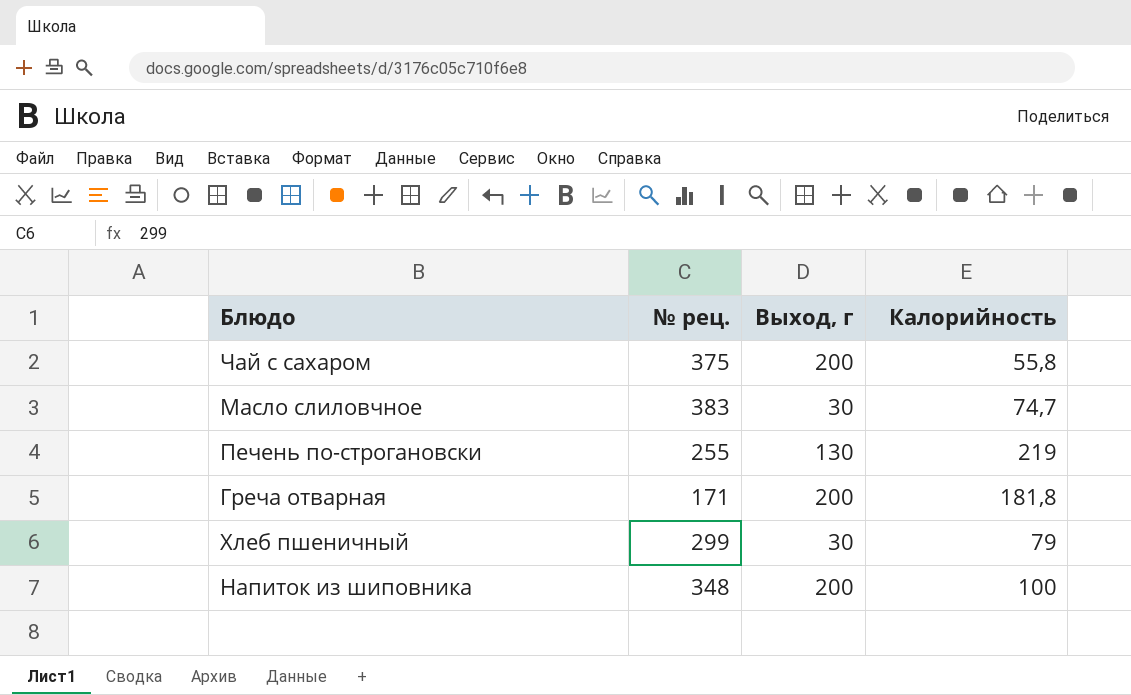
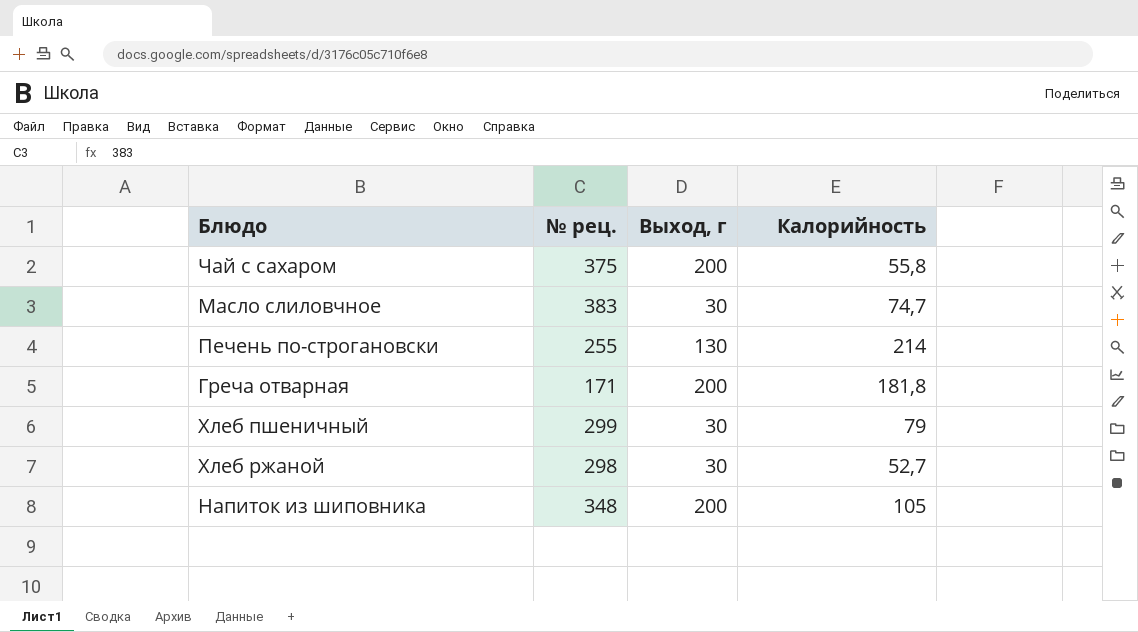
Печень по-строгановски | Калорийность: 219 -> 214
row Хлеб ржаной: none -> 298 | 30 | 52,7
Напиток из шиповника | Калорийность: 100 -> 105

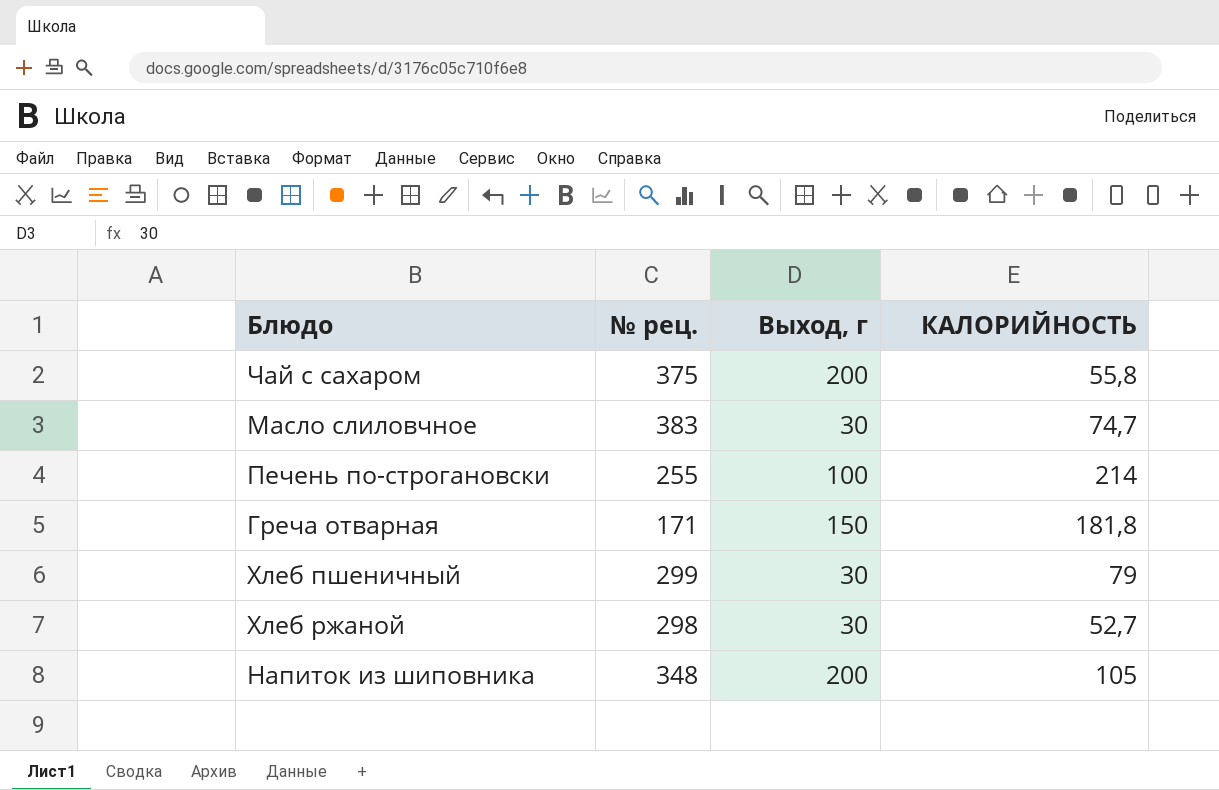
column name: Калорийность -> КАЛОРИЙНОСТЬ
Печень по-строгановски | Выход, г: 130 -> 100
Греча отварная | Выход, г: 200 -> 150

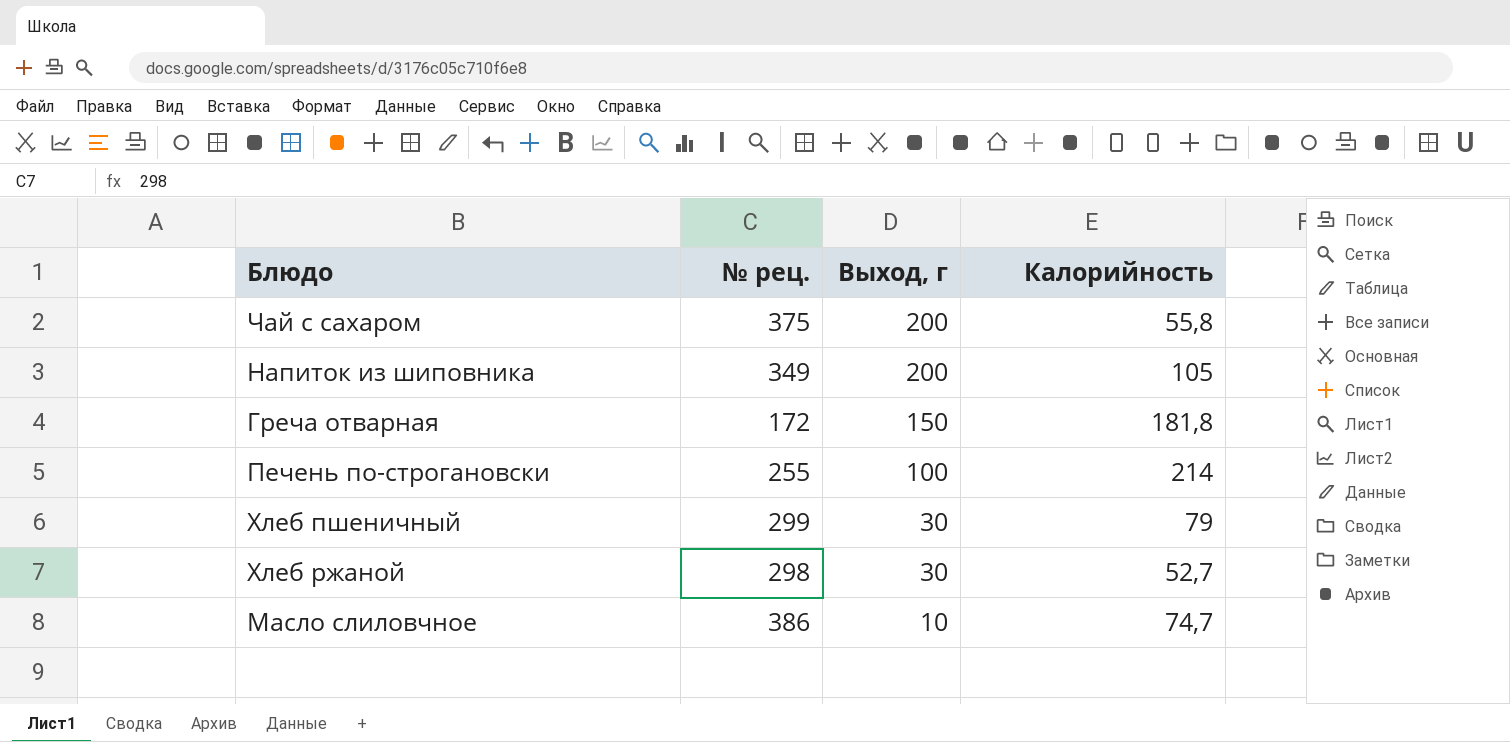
row order: none -> Выход, г descending
column name: КАЛОРИЙНОСТЬ -> Калорийность
Напиток из шиповника | № рец.: 348 -> 349
Греча отварная | № рец.: 171 -> 172
Масло слиловчное | № рец.: 383 -> 386
Масло слиловчное | Выход, г: 30 -> 10

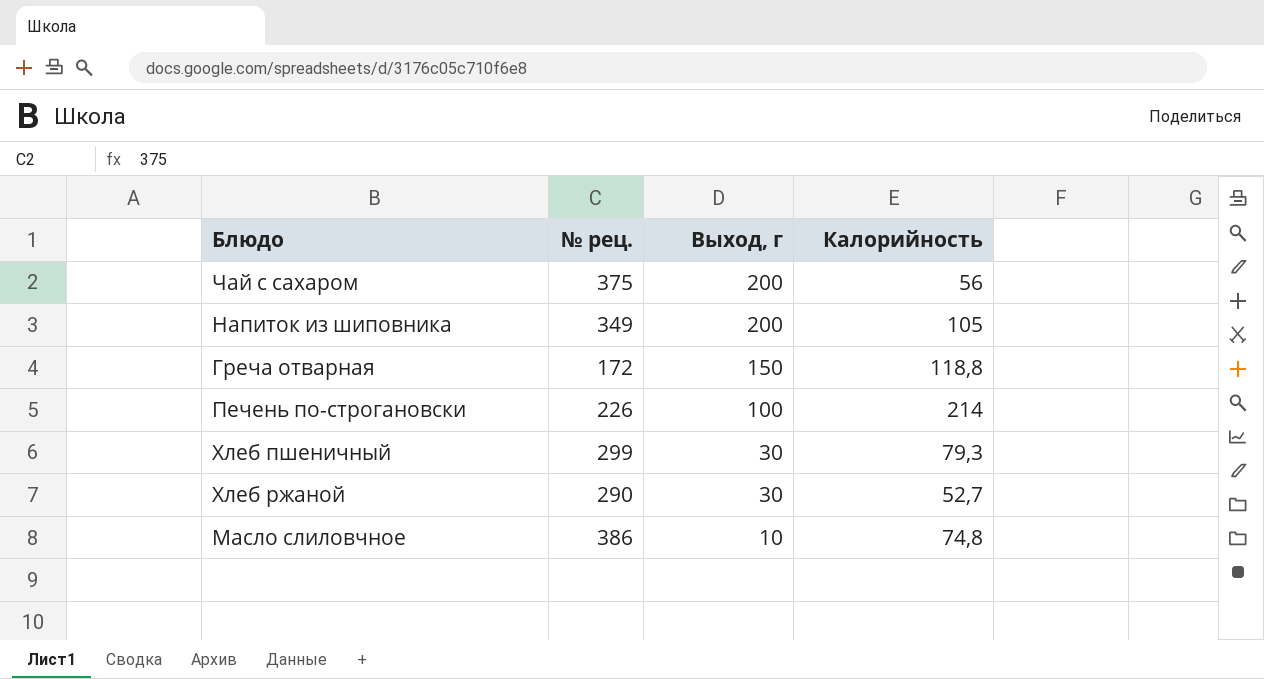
Чай с сахаром | Калорийность: 55,8 -> 56
Греча отварная | Калорийность: 181,8 -> 118,8
Печень по-строгановски | № рец.: 255 -> 226
Хлеб пшеничный | Калорийность: 79 -> 79,3
Хлеб ржаной | № рец.: 298 -> 290
Масло слиловчное | Калорийность: 74,7 -> 74,8

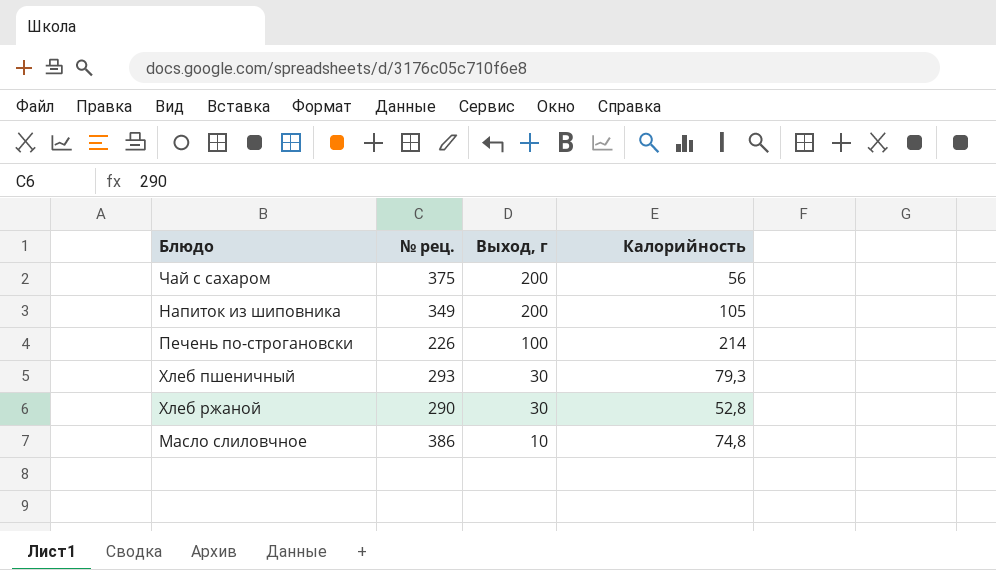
row Греча отварная: 172 | 150 | 118,8 -> none
Хлеб пшеничный | № рец.: 299 -> 293
Хлеб ржаной | Калорийность: 52,7 -> 52,8

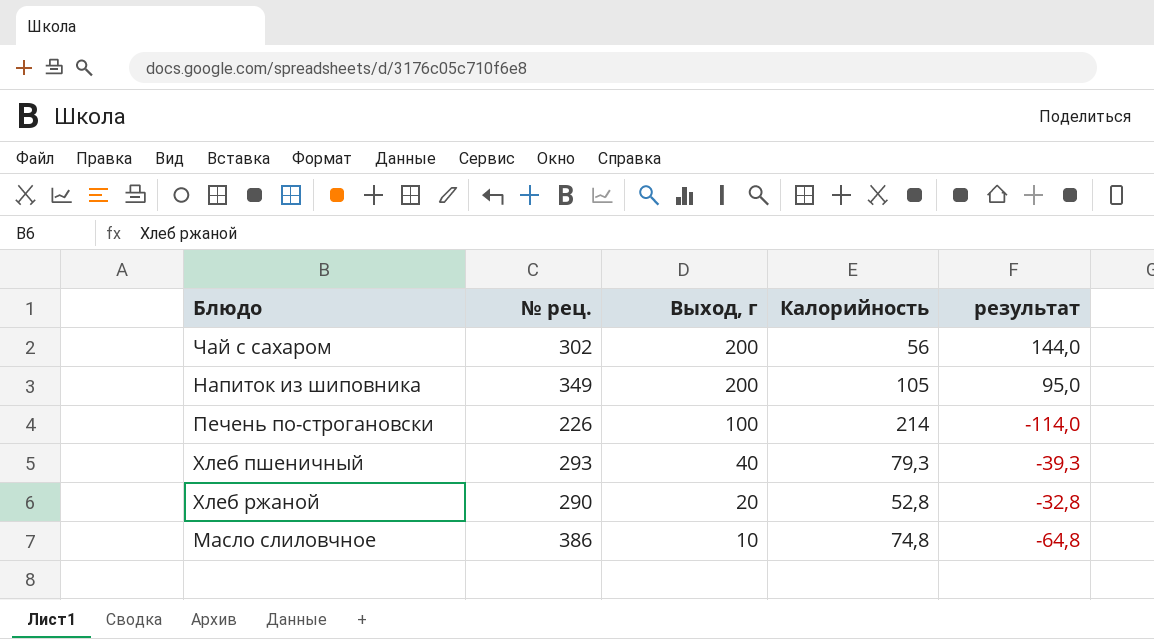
column результат | formula: none -> [Выход, г] - [Калорийность]
Чай с сахаром | № рец.: 375 -> 302
Хлеб пшеничный | Выход, г: 30 -> 40
Хлеб ржаной | Выход, г: 30 -> 20

